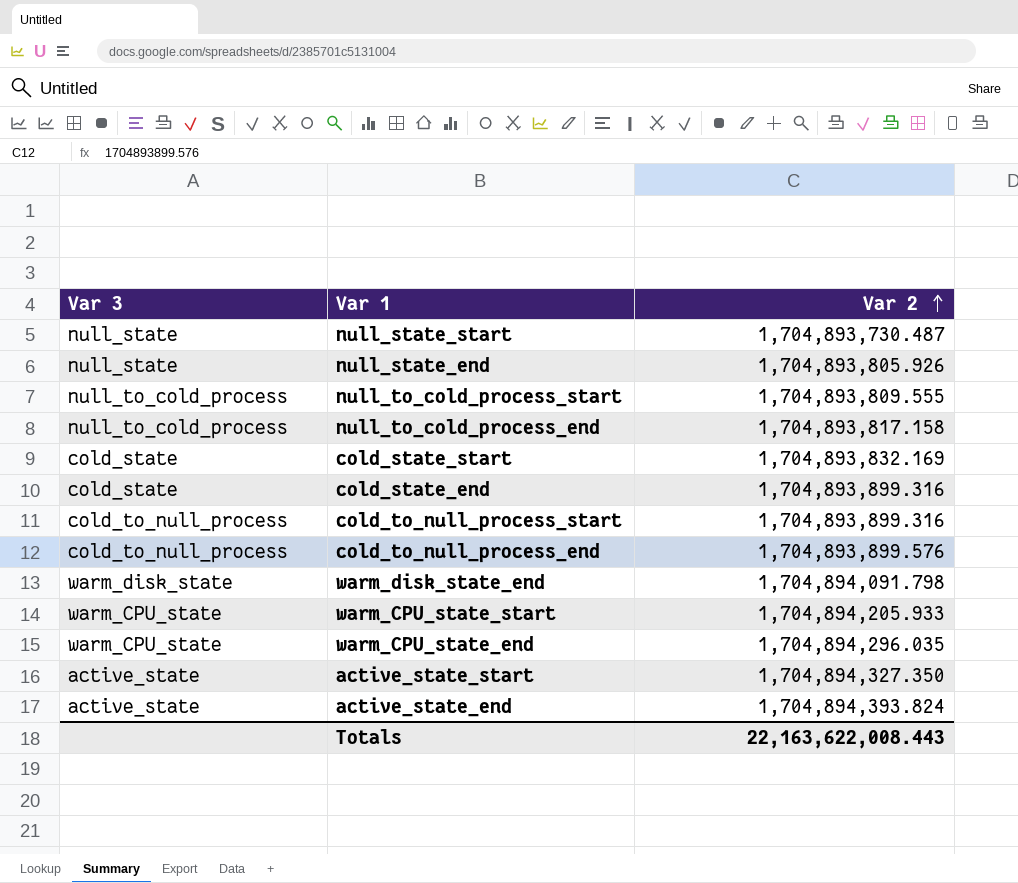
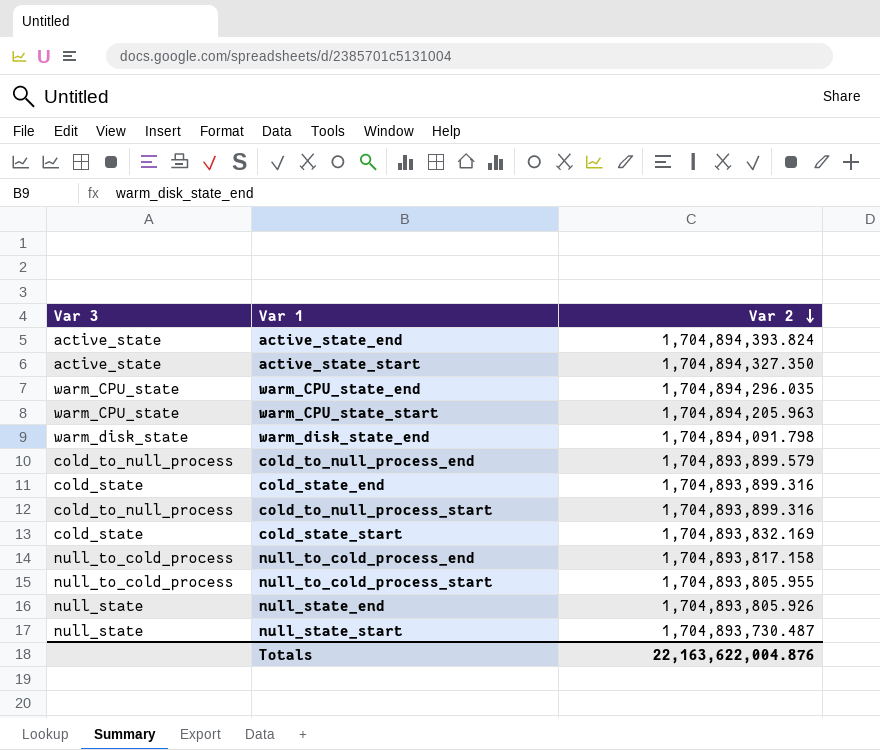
row order: Var 2 ascending -> Var 2 descending
warm_CPU_state_start | Var 2: 1,704,894,205.933 -> 1,704,894,205.963
cold_to_null_process_end | Var 2: 1,704,893,899.576 -> 1,704,893,899.579
null_to_cold_process_start | Var 2: 1,704,893,809.555 -> 1,704,893,805.955
Totals | Var 2: 22,163,622,008.443 -> 22,163,622,004.876

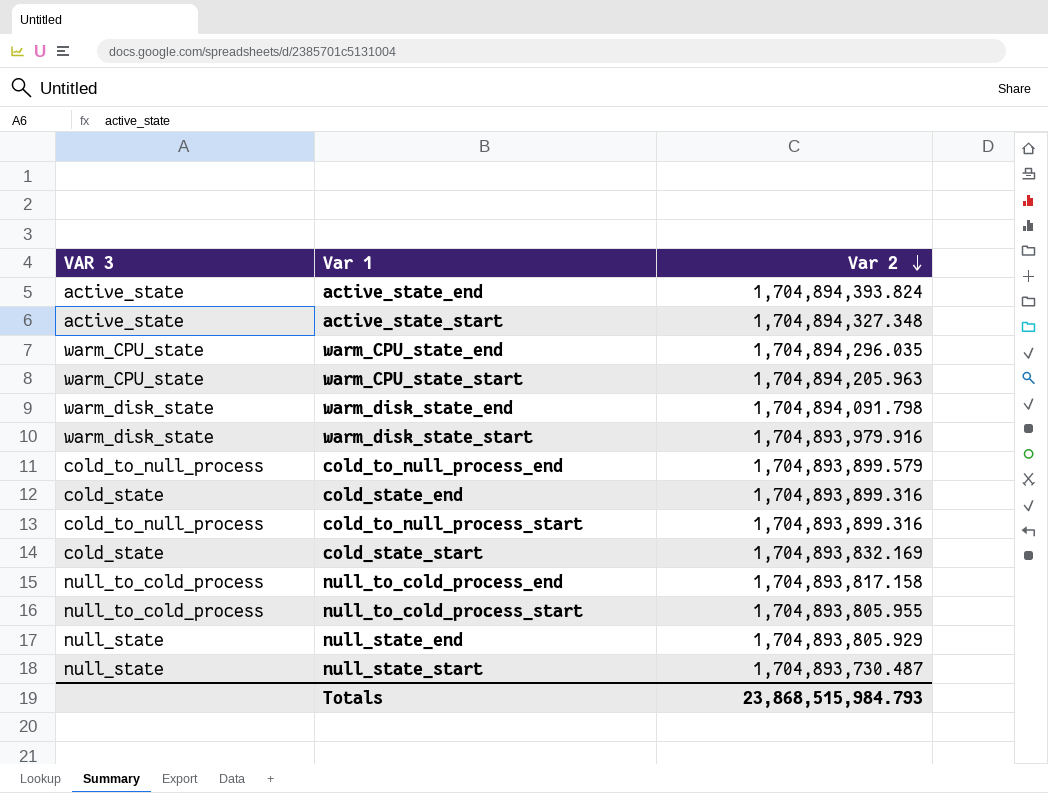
column name: Var 3 -> VAR 3
active_state_start | Var 2: 1,704,894,327.350 -> 1,704,894,327.348
row warm_disk_state_start: none -> warm_disk_state | 1,704,893,979.916
null_state_end | Var 2: 1,704,893,805.926 -> 1,704,893,805.929
Totals | Var 2: 22,163,622,004.876 -> 23,868,515,984.793

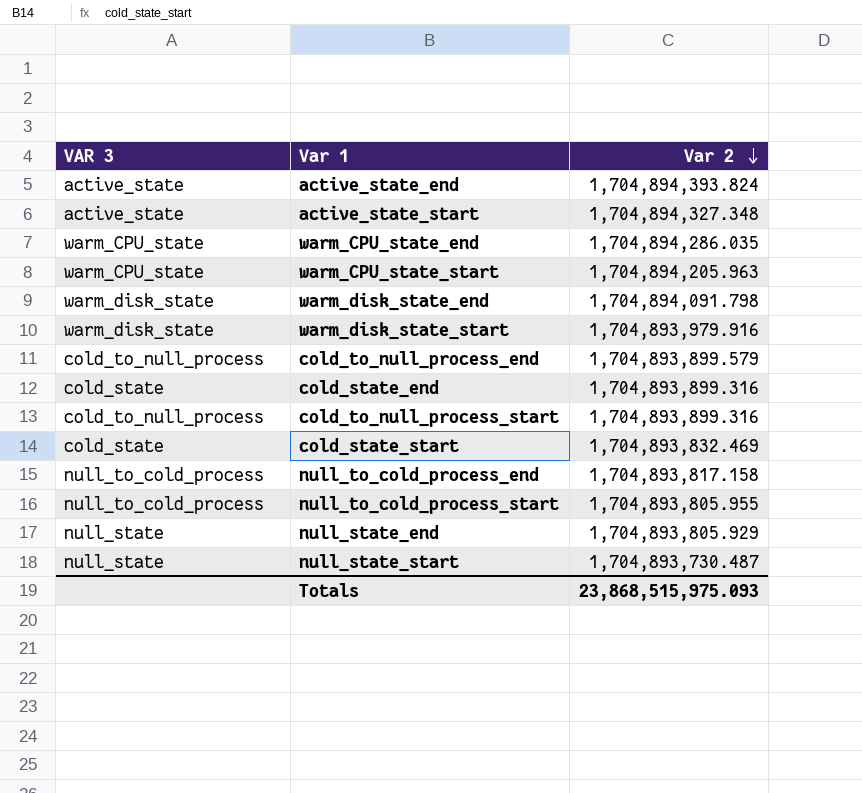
warm_CPU_state_end | Var 2: 1,704,894,296.035 -> 1,704,894,286.035
cold_state_start | Var 2: 1,704,893,832.169 -> 1,704,893,832.469
Totals | Var 2: 23,868,515,984.793 -> 23,868,515,975.093

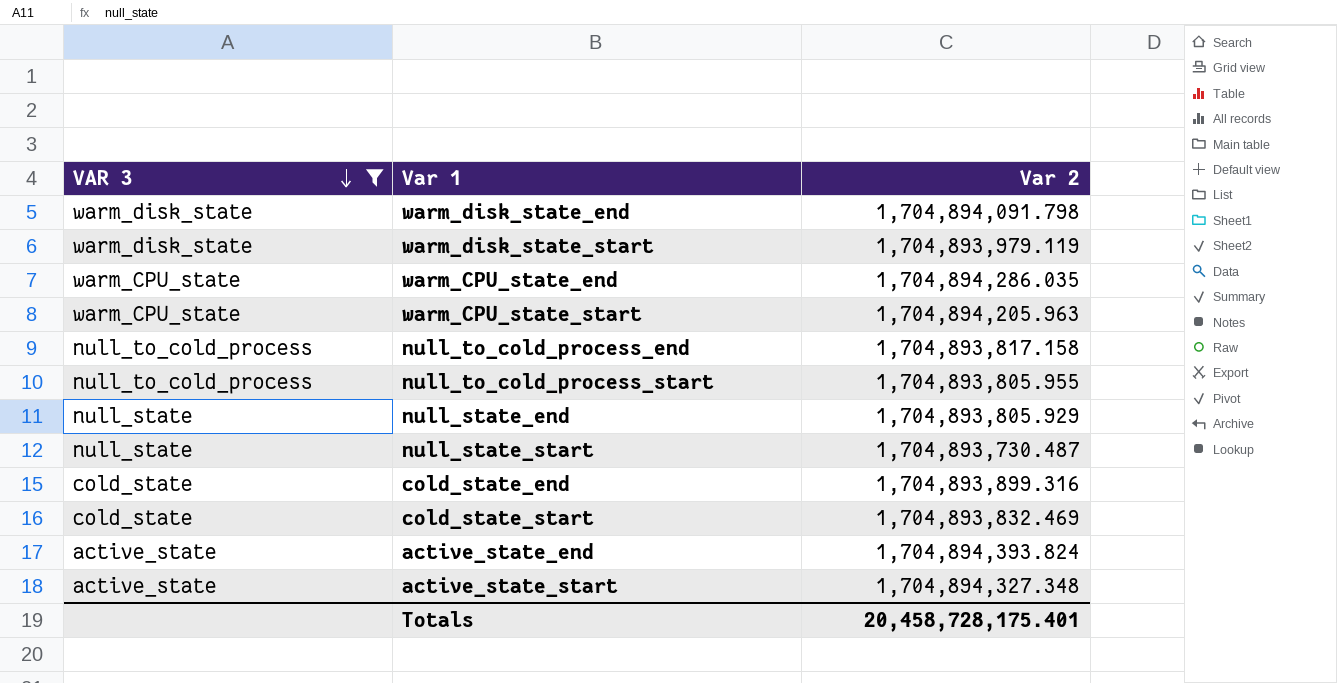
filter: none -> VAR 3 != cold_to_null_process
row order: Var 2 descending -> VAR 3 descending
warm_disk_state_start | Var 2: 1,704,893,979.916 -> 1,704,893,979.119
Totals | Var 2: 23,868,515,975.093 -> 20,458,728,175.401

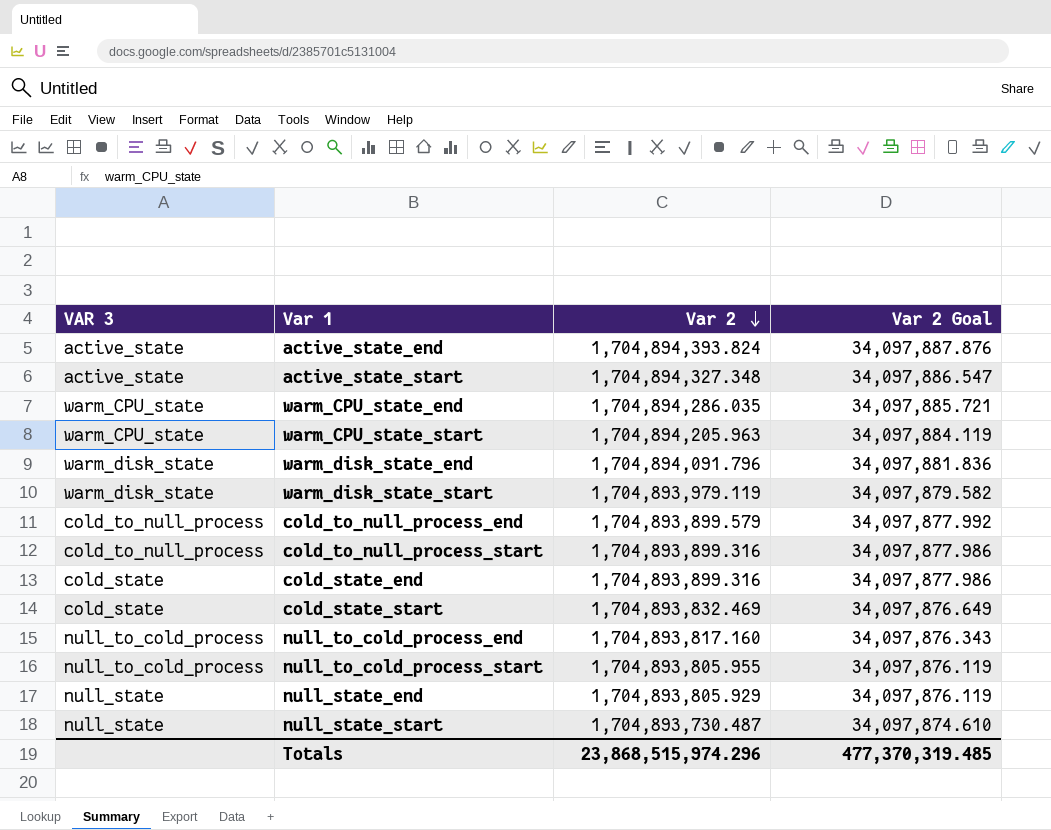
filter: VAR 3 != cold_to_null_process -> none
row order: VAR 3 descending -> Var 2 descending
column Var 2 Goal | formula: none -> [Var 2] * 0.02
warm_disk_state_end | Var 2: 1,704,894,091.798 -> 1,704,894,091.796
null_to_cold_process_end | Var 2: 1,704,893,817.158 -> 1,704,893,817.160
Totals | Var 2: 20,458,728,175.401 -> 23,868,515,974.296

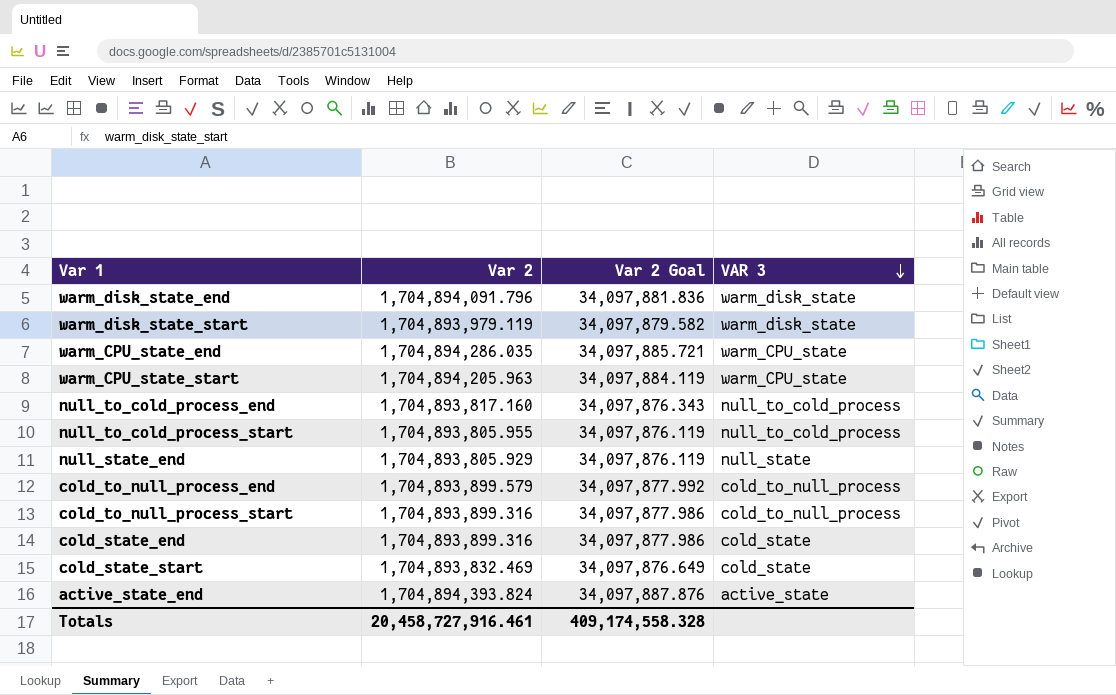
row order: Var 2 descending -> VAR 3 descending
column VAR 3 | position: 1 -> 4
row active_state_start: active_state | 1,704,894,327.348 | 34,097,886.547 -> none
row null_state_start: null_state | 1,704,893,730.487 | 34,097,874.610 -> none
Totals | Var 2: 23,868,515,974.296 -> 20,458,727,916.461
Totals | Var 2 Goal: 477,370,319.485 -> 409,174,558.328

